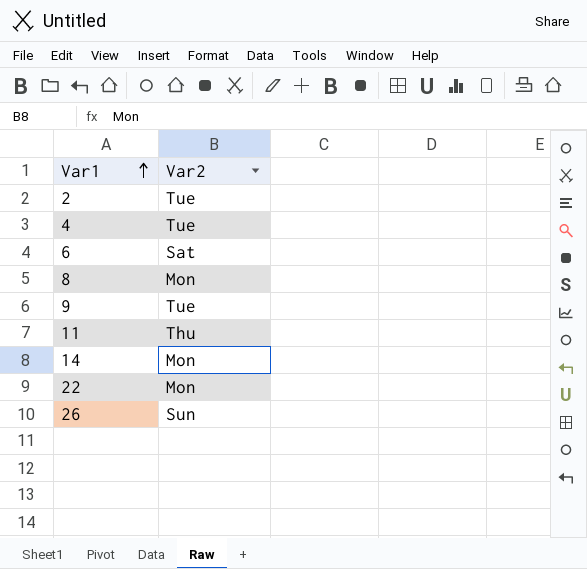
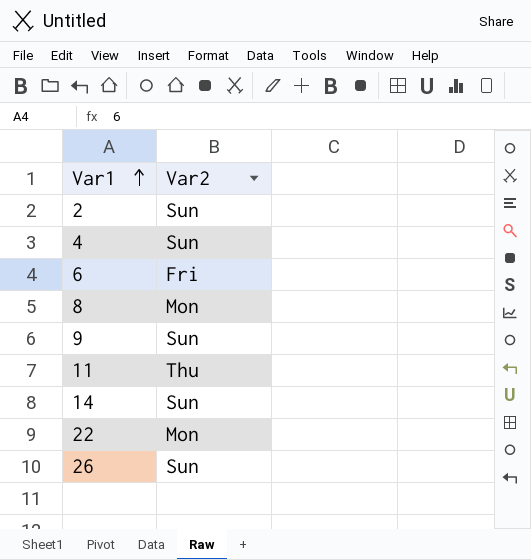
2 | Var2: Tue -> Sun
4 | Var2: Tue -> Sun
6 | Var2: Sat -> Fri
9 | Var2: Tue -> Sun
14 | Var2: Mon -> Sun

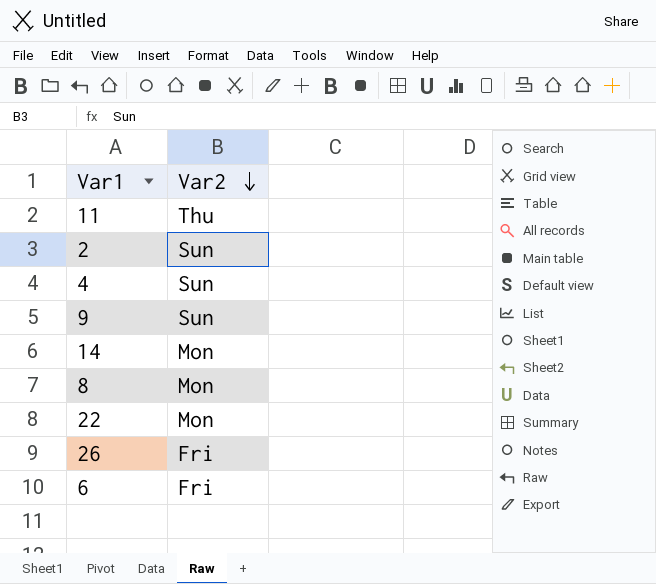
row order: Var1 ascending -> Var2 descending
14 | Var2: Sun -> Mon
26 | Var2: Sun -> Fri

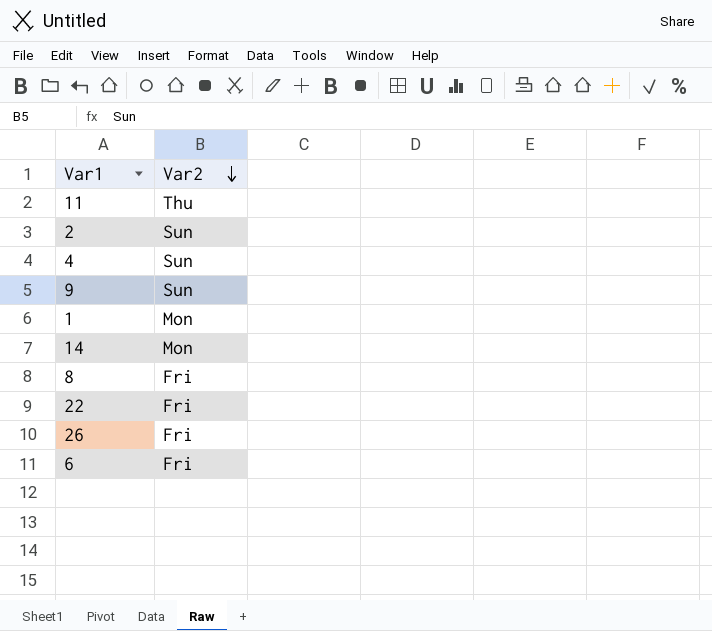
row 1: none -> Mon
8 | Var2: Mon -> Fri
22 | Var2: Mon -> Fri

